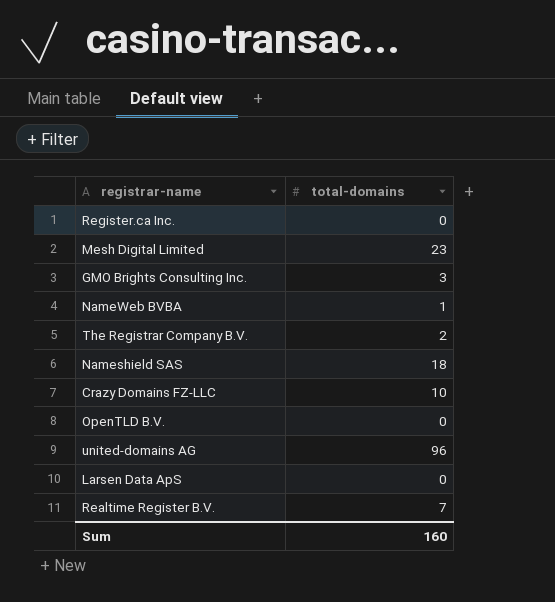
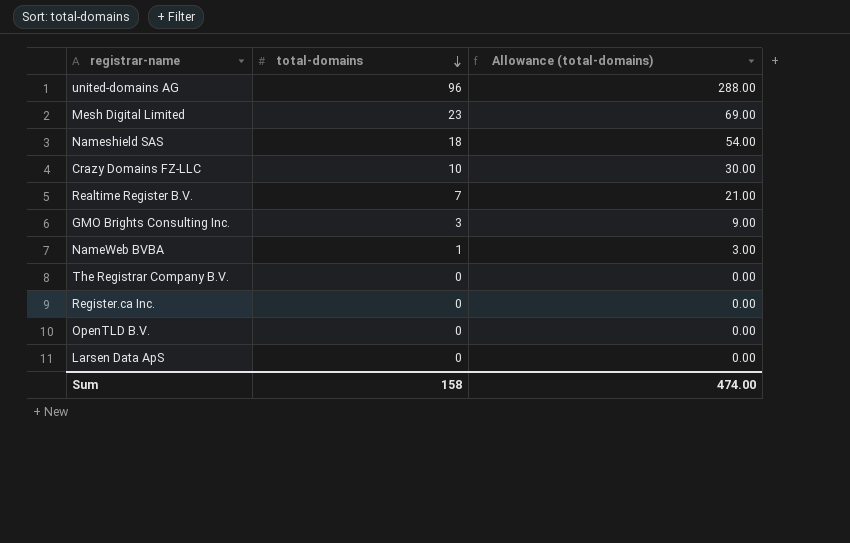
row order: none -> total-domains descending
column Allowance (total-domains) | formula: none -> [total-domains] * 3
The Registrar Company B.V. | total-domains: 2 -> 0
Sum | total-domains: 160 -> 158

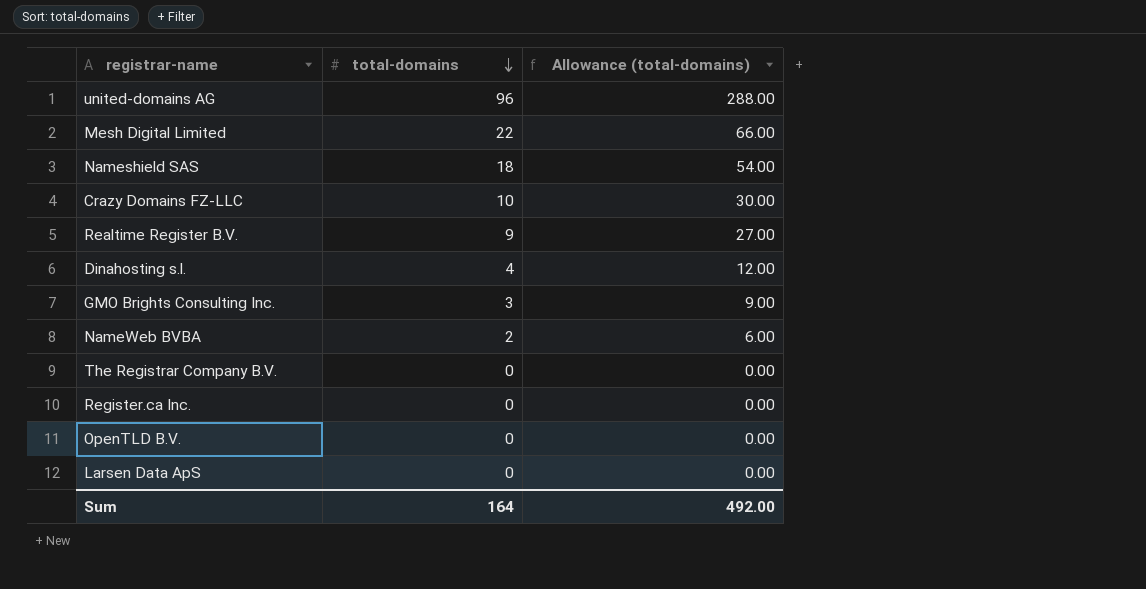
Mesh Digital Limited | total-domains: 23 -> 22
Mesh Digital Limited | Allowance (total-domains): 69.00 -> 66.00
Realtime Register B.V. | total-domains: 7 -> 9
Realtime Register B.V. | Allowance (total-domains): 21.00 -> 27.00
row Dinahosting s.l.: none -> 4 | 12.00
NameWeb BVBA | total-domains: 1 -> 2
NameWeb BVBA | Allowance (total-domains): 3.00 -> 6.00
Sum | total-domains: 158 -> 164
Sum | Allowance (total-domains): 474.00 -> 492.00

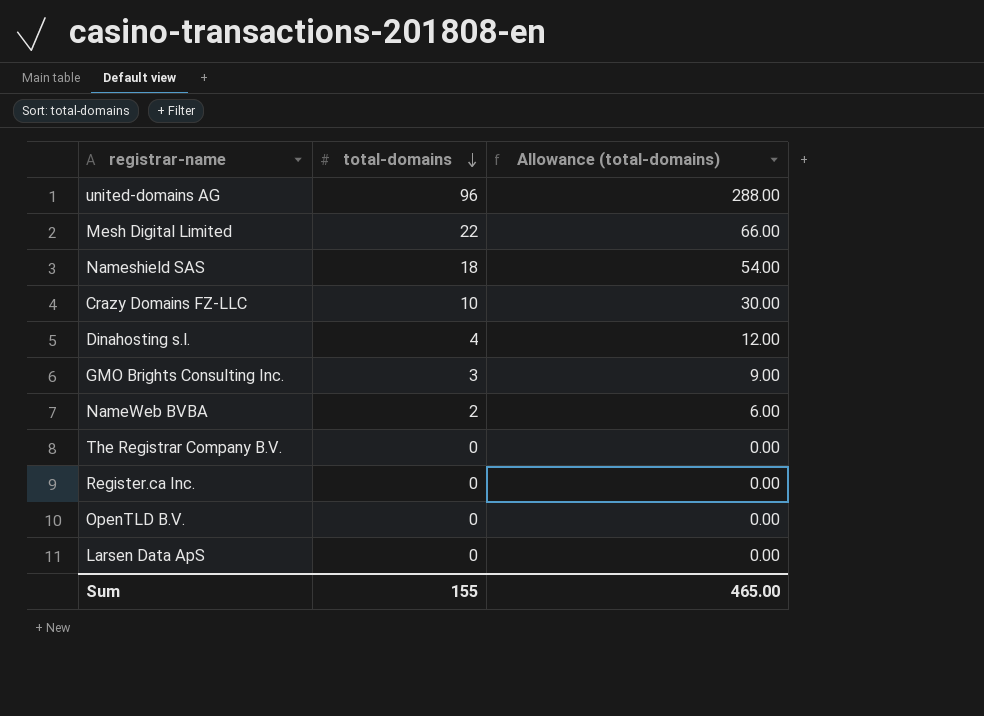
row Realtime Register B.V.: 9 | 27.00 -> none
Sum | total-domains: 164 -> 155
Sum | Allowance (total-domains): 492.00 -> 465.00

